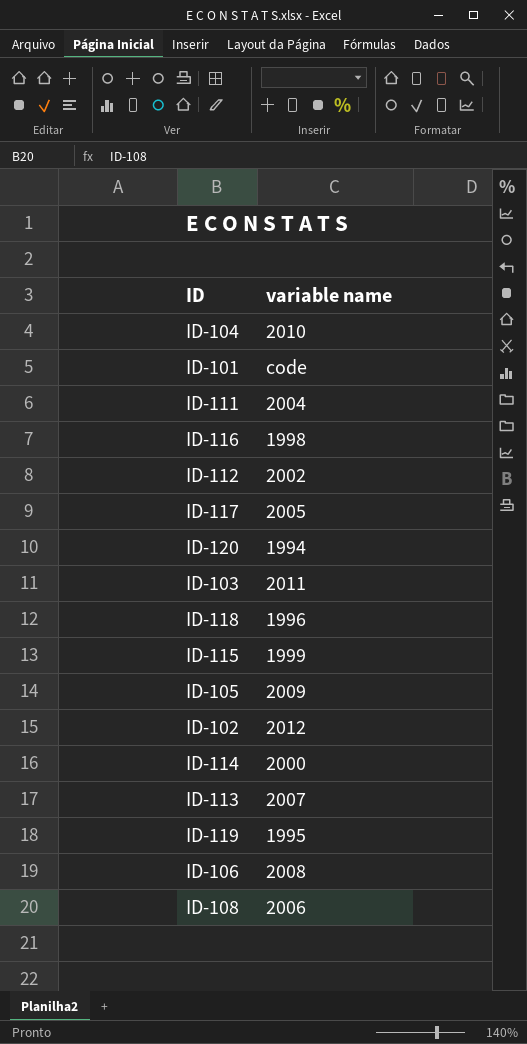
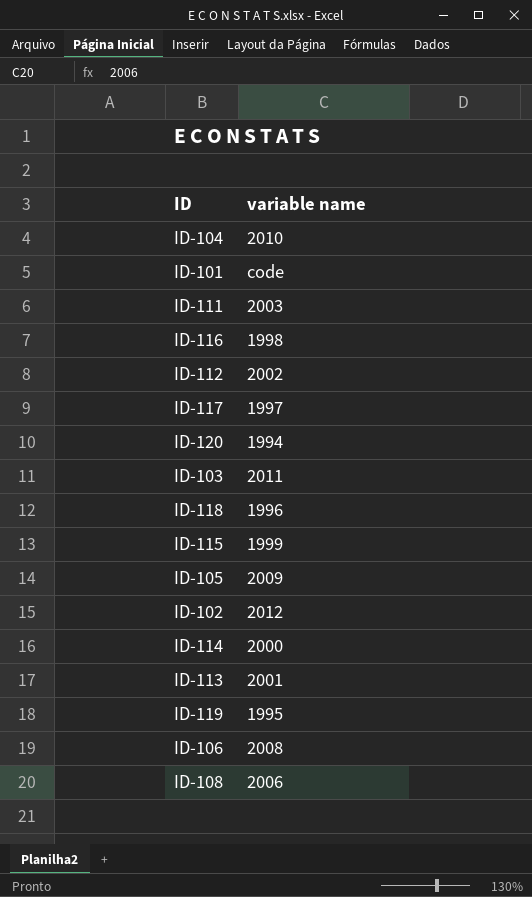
ID-111 | variable name: 2004 -> 2003
ID-117 | variable name: 2005 -> 1997
ID-113 | variable name: 2007 -> 2001

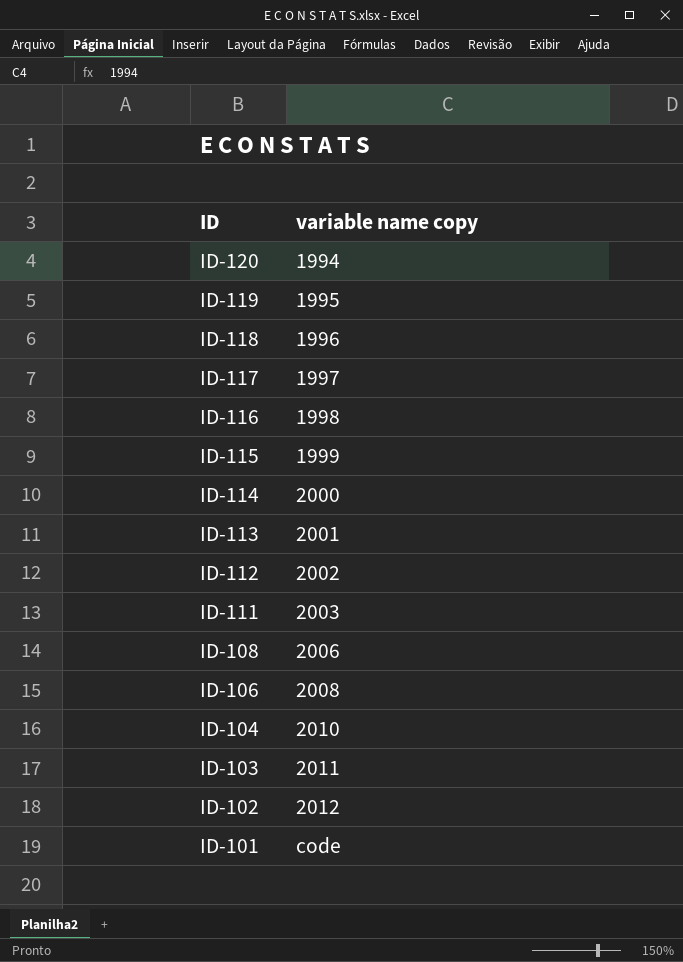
row order: none -> ID descending
column name: variable name -> variable name copy
row ID-105: 2009 -> none

